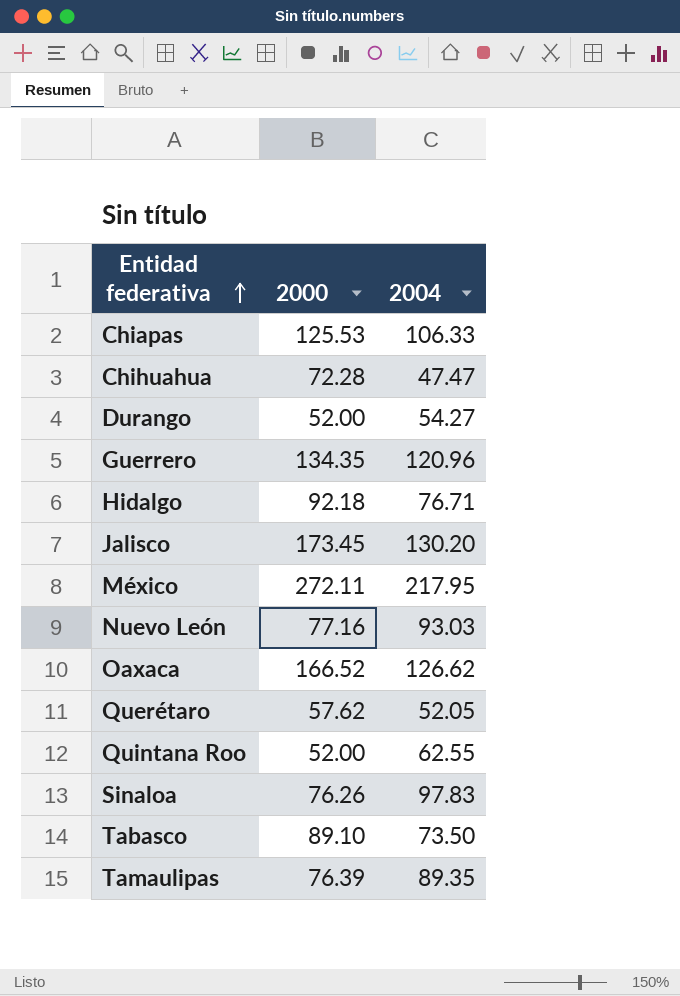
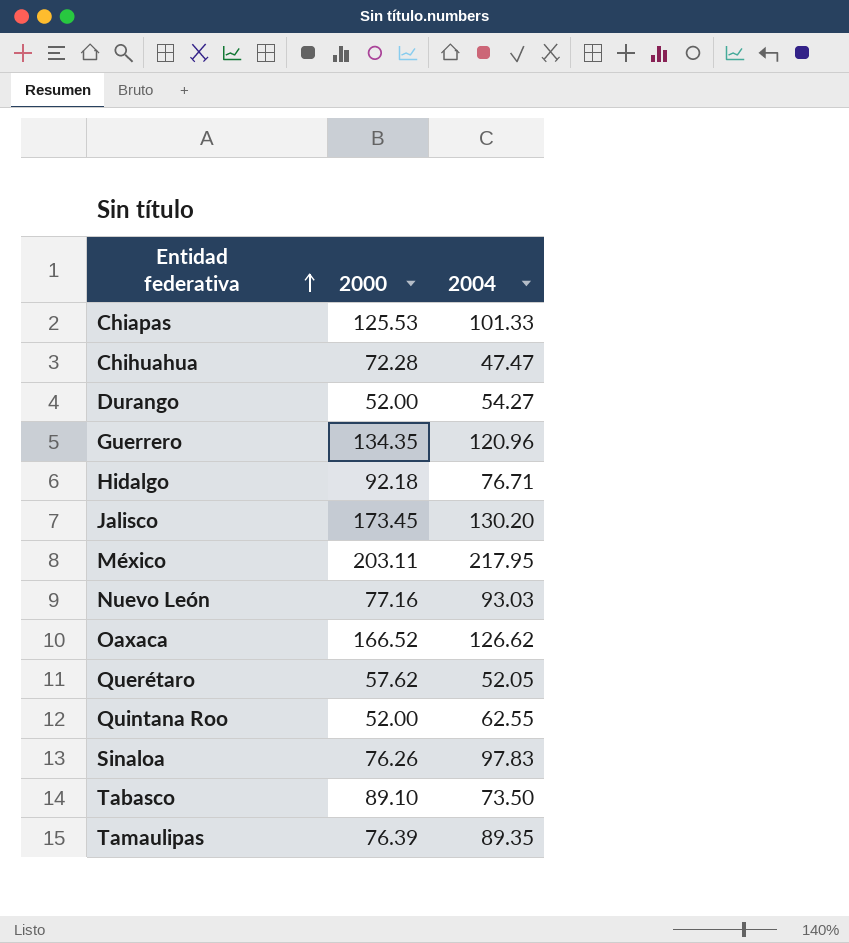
Chiapas | 2004: 106.33 -> 101.33
México | 2000: 272.11 -> 203.11

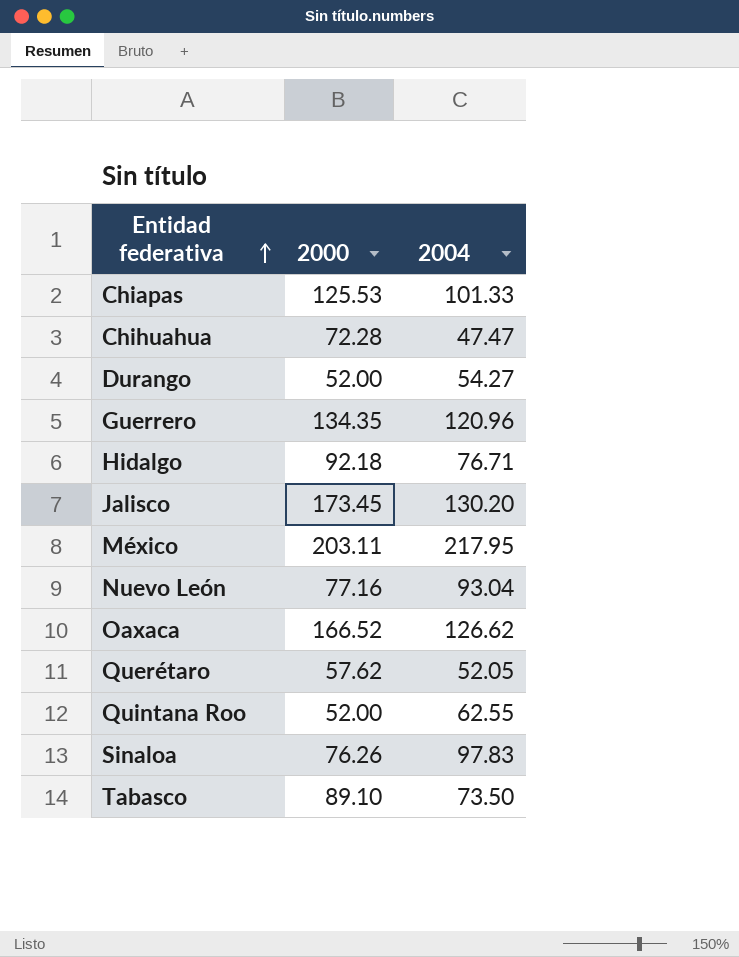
row Tamaulipas: 76.39 | 89.35 -> none
Nuevo León | 2004: 93.03 -> 93.04

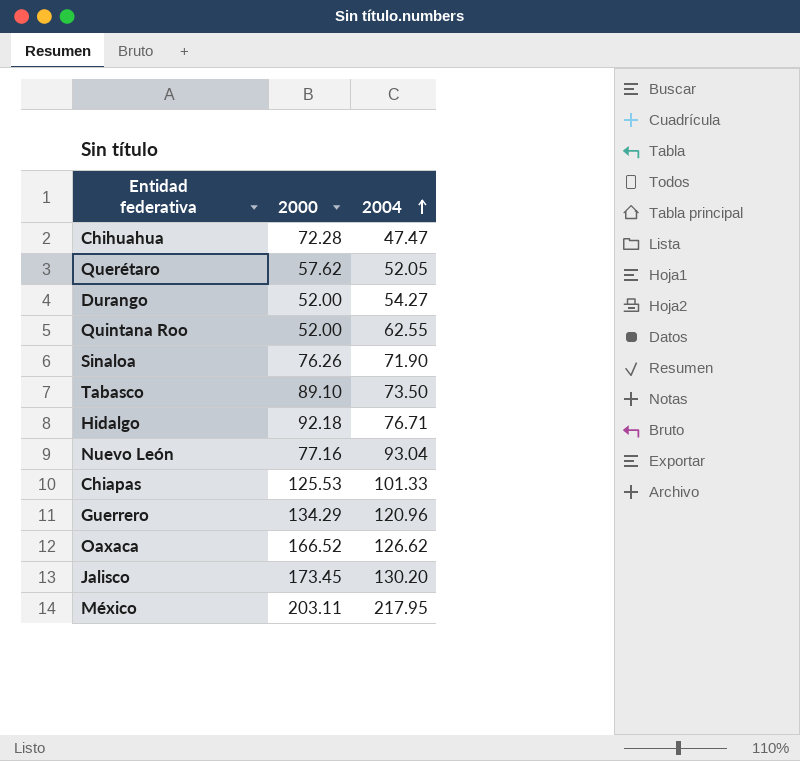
row order: Entidad federativa ascending -> 2004 ascending
Sinaloa | 2004: 97.83 -> 71.90
Guerrero | 2000: 134.35 -> 134.29

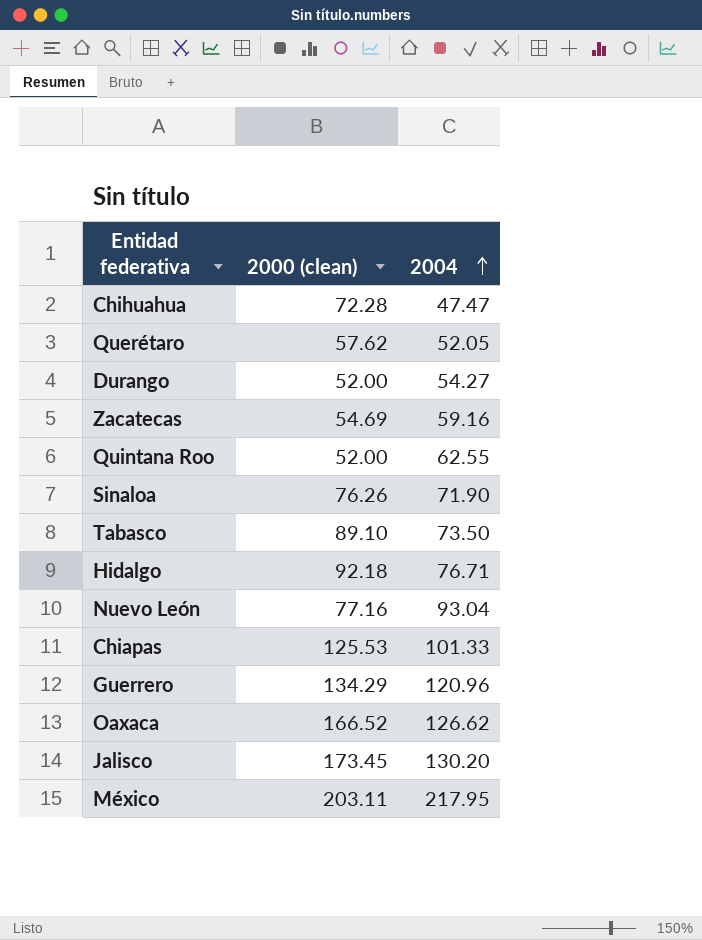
column name: 2000 -> 2000 (clean)
row Zacatecas: none -> 54.69 | 59.16

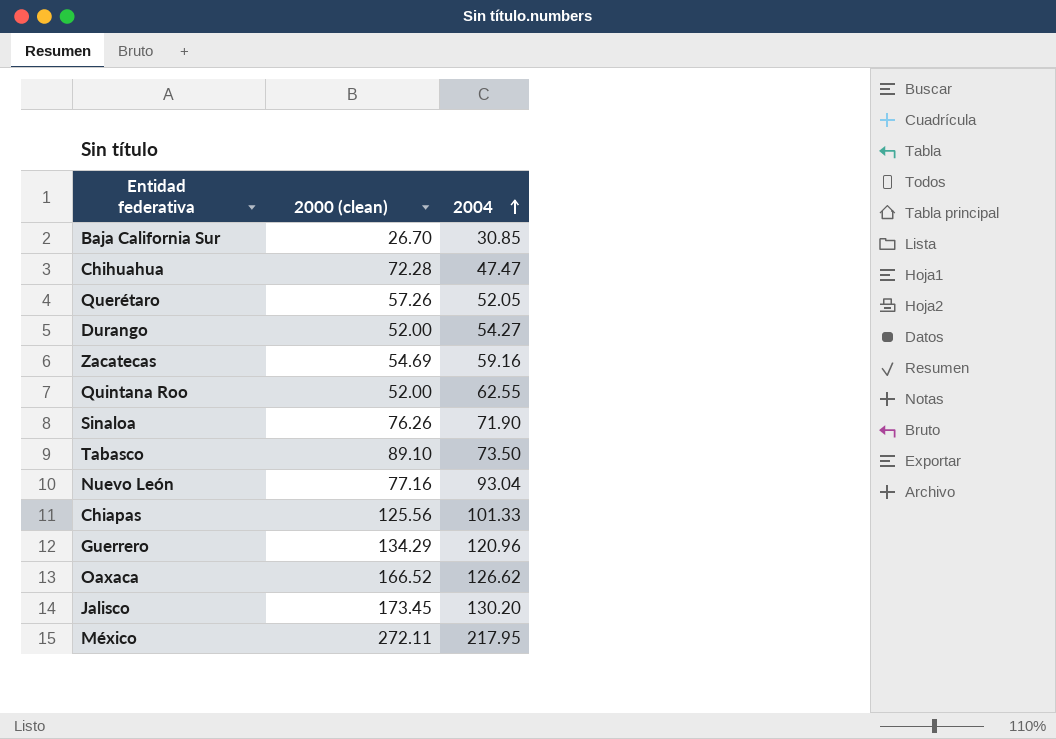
row Hidalgo: 92.18 | 76.71 -> none
row Baja California Sur: none -> 26.70 | 30.85
Querétaro | 2000 (clean): 57.62 -> 57.26
Chiapas | 2000 (clean): 125.53 -> 125.56
México | 2000 (clean): 203.11 -> 272.11

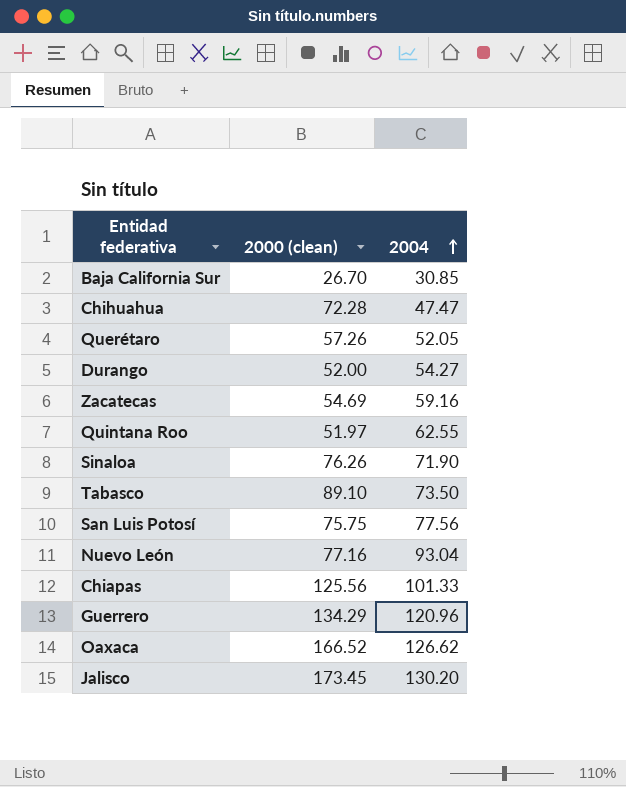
row México: 272.11 | 217.95 -> none
Quintana Roo | 2000 (clean): 52.00 -> 51.97
row San Luis Potosí: none -> 75.75 | 77.56

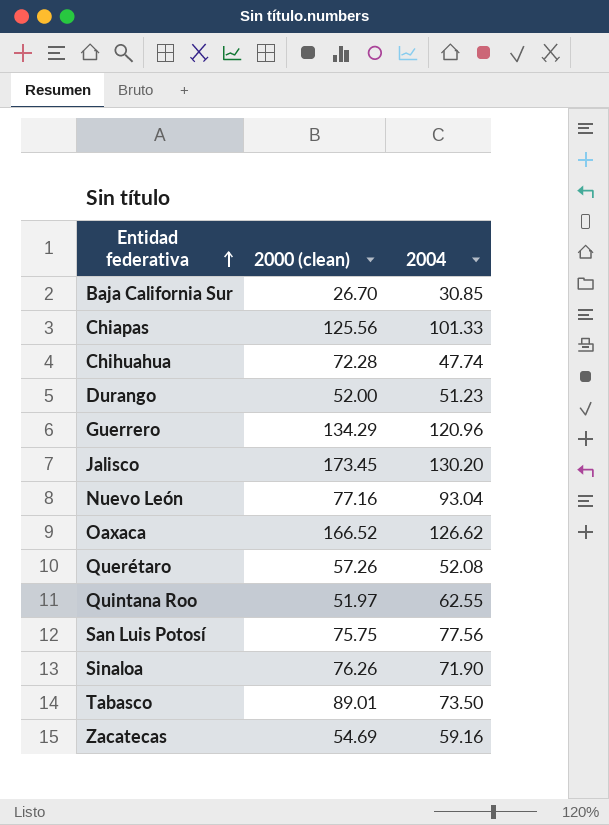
row order: 2004 ascending -> Entidad federativa ascending
Chihuahua | 2004: 47.47 -> 47.74
Durango | 2004: 54.27 -> 51.23
Querétaro | 2004: 52.05 -> 52.08
Tabasco | 2000 (clean): 89.10 -> 89.01

